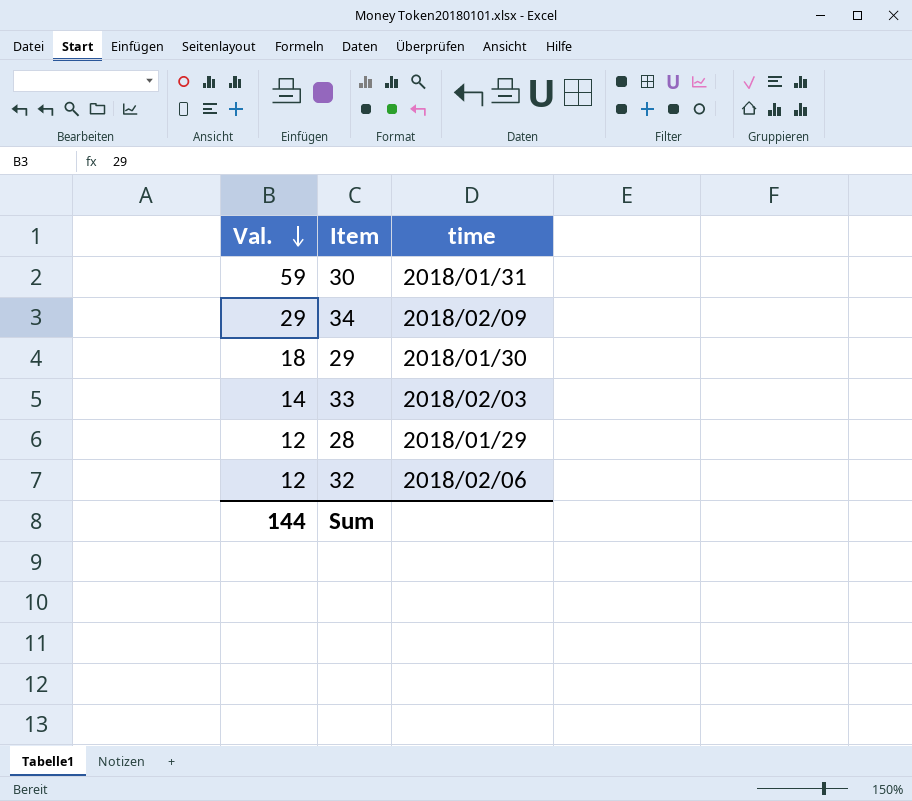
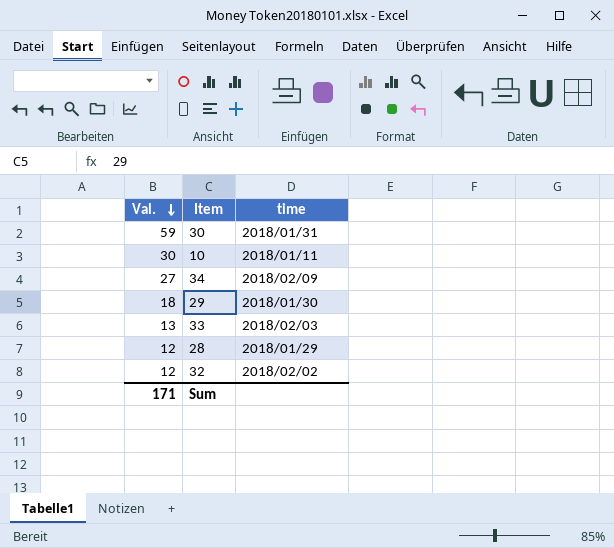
row 10: none -> 30 | 2018/01/11
34 | Val.: 29 -> 27
33 | Val.: 14 -> 13
32 | time: 2018/02/06 -> 2018/02/02
Sum | Val.: 144 -> 171

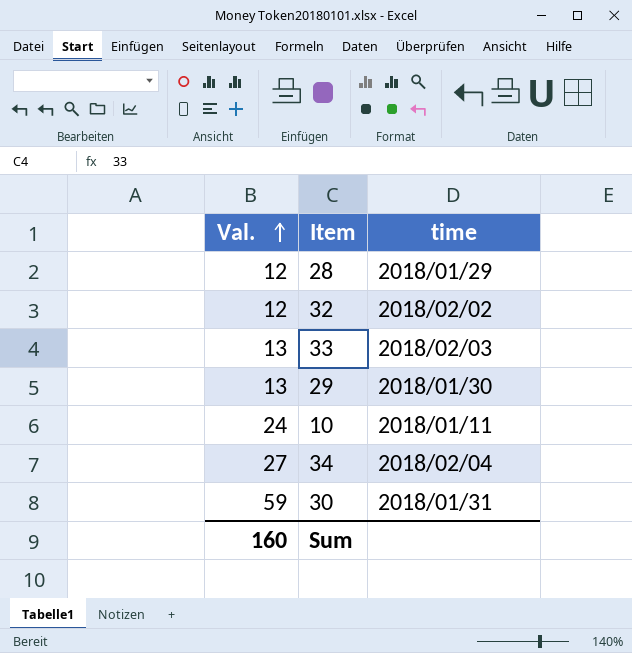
row order: Val. descending -> Val. ascending
29 | Val.: 18 -> 13
10 | Val.: 30 -> 24
34 | time: 2018/02/09 -> 2018/02/04
Sum | Val.: 171 -> 160

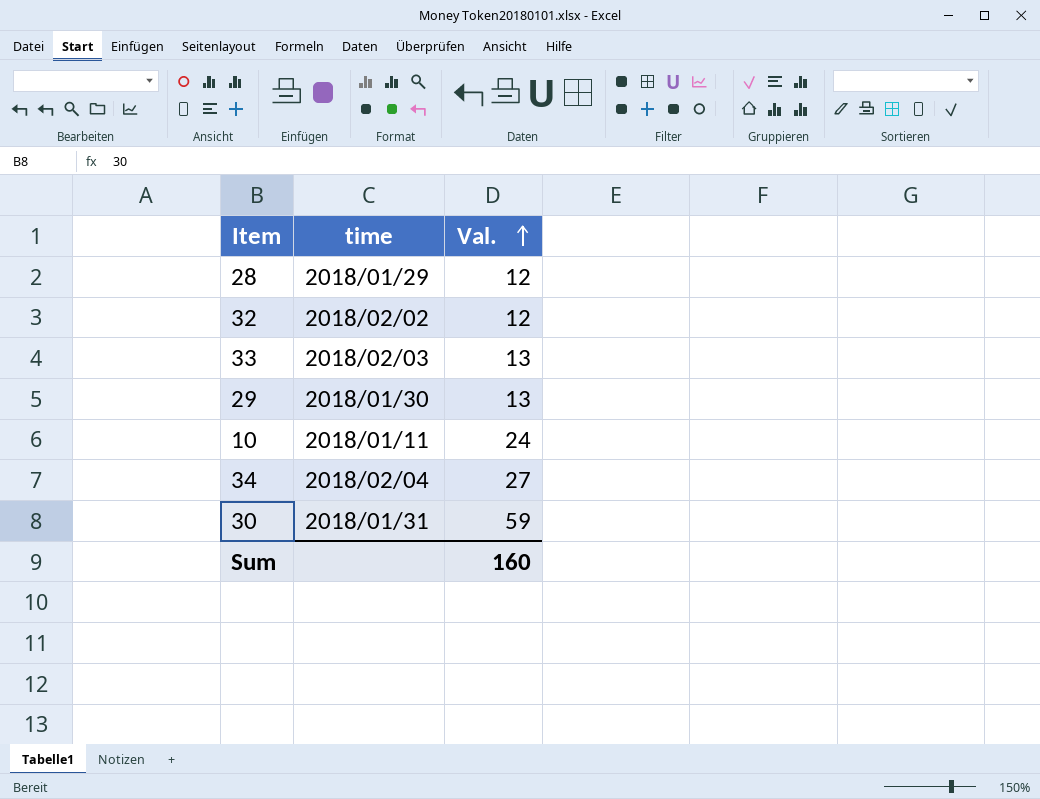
column Val. | position: 1 -> 3

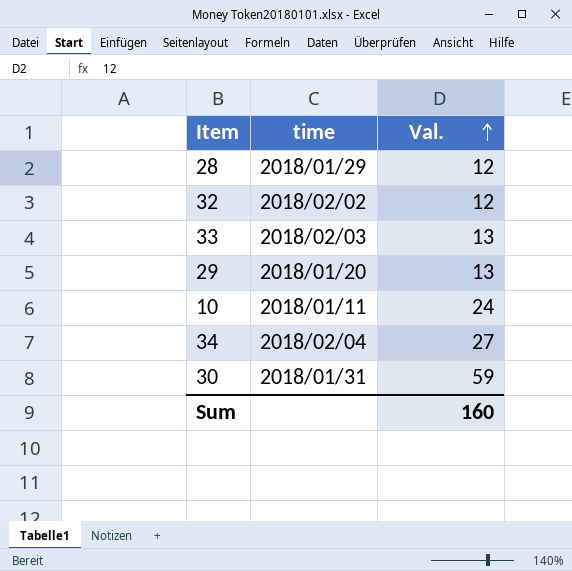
29 | time: 2018/01/30 -> 2018/01/20

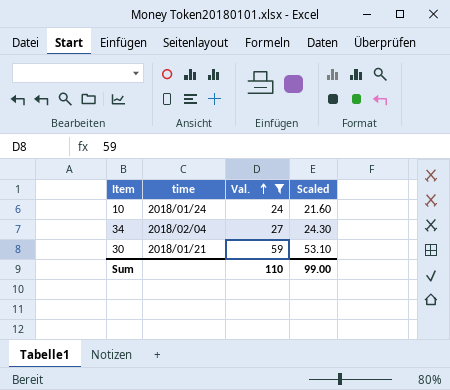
filter: none -> Val. >= 24
column Scaled | formula: none -> [Val.] * 0.9
10 | time: 2018/01/11 -> 2018/01/24
30 | time: 2018/01/31 -> 2018/01/21
Sum | Val.: 160 -> 110

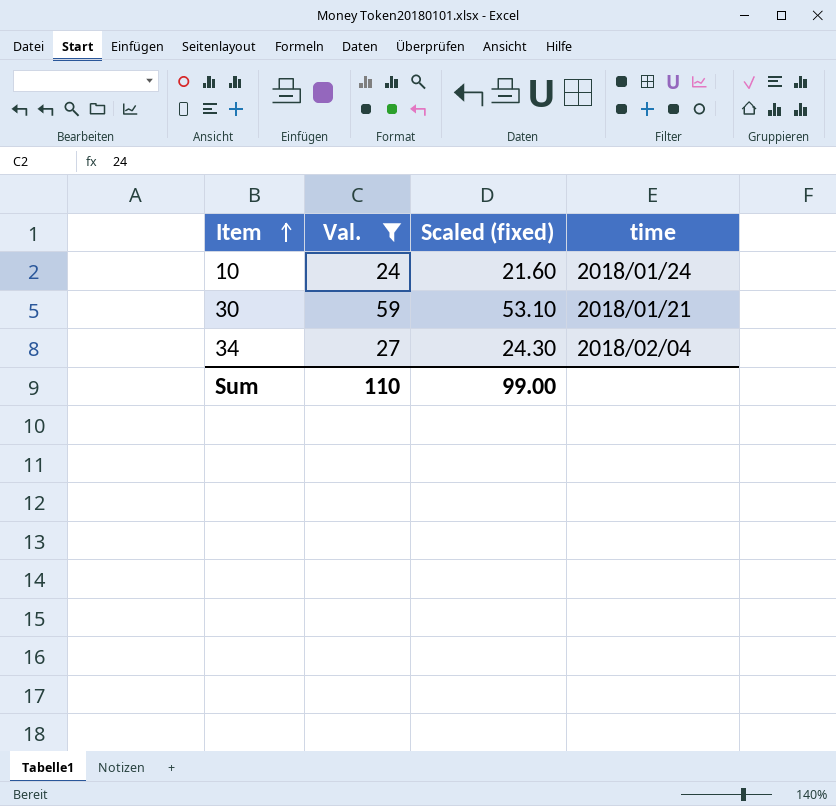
row order: Val. ascending -> Item ascending
column name: Scaled -> Scaled (fixed)
column time | position: 2 -> 4

